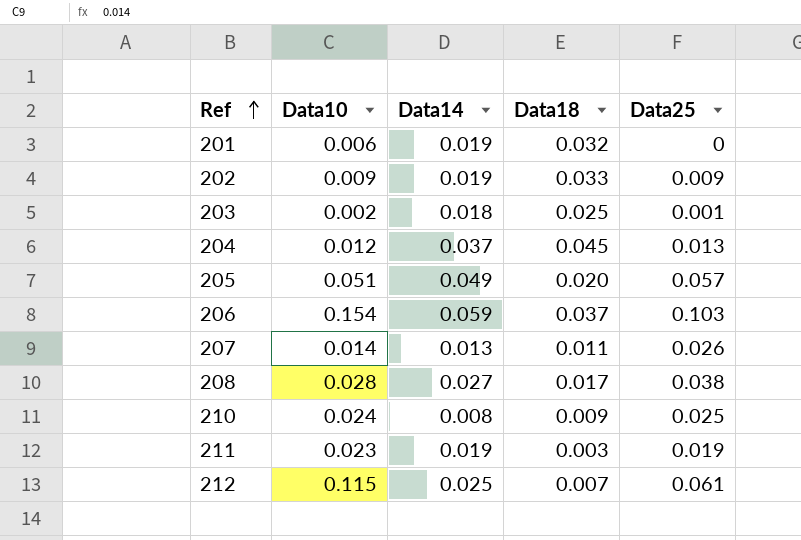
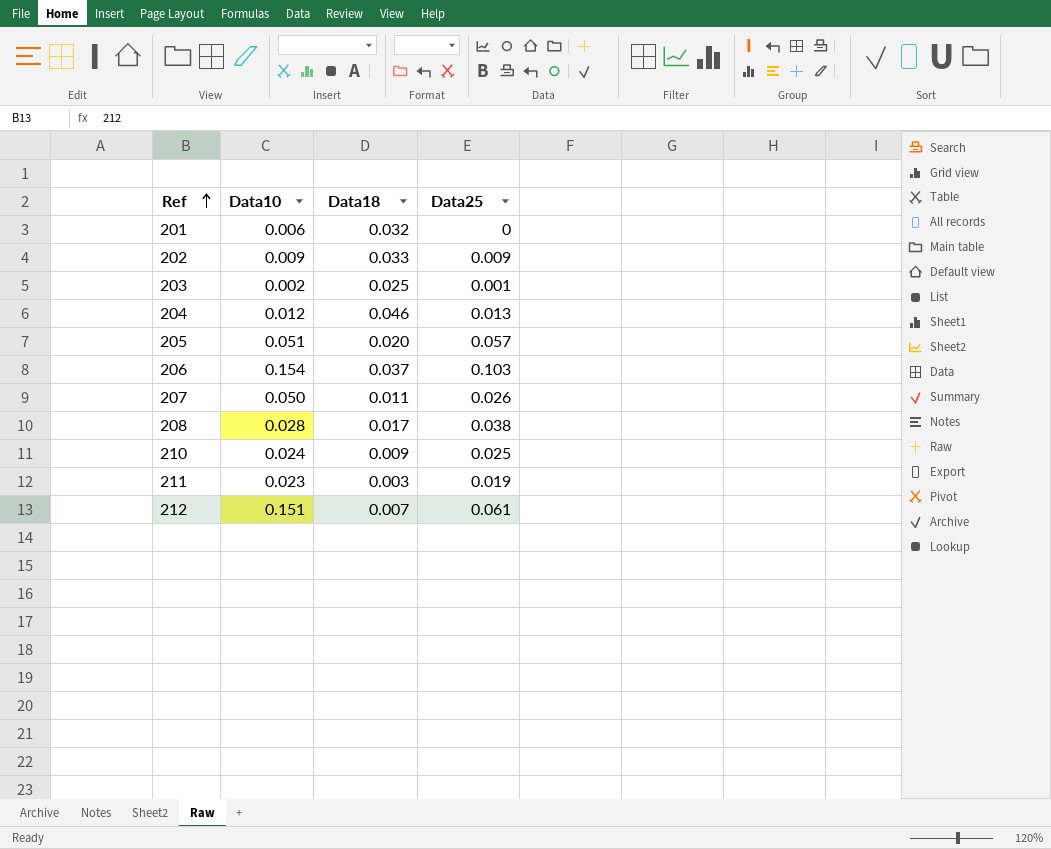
column Data14 | position: 3 -> none
204 | Data18: 0.045 -> 0.046
207 | Data10: 0.014 -> 0.050
212 | Data10: 0.115 -> 0.151

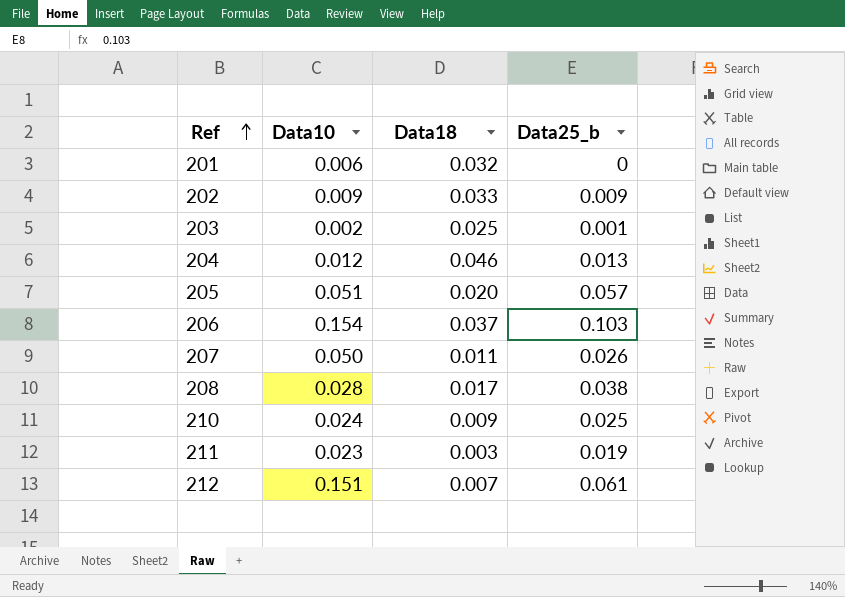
column name: Data25 -> Data25_b

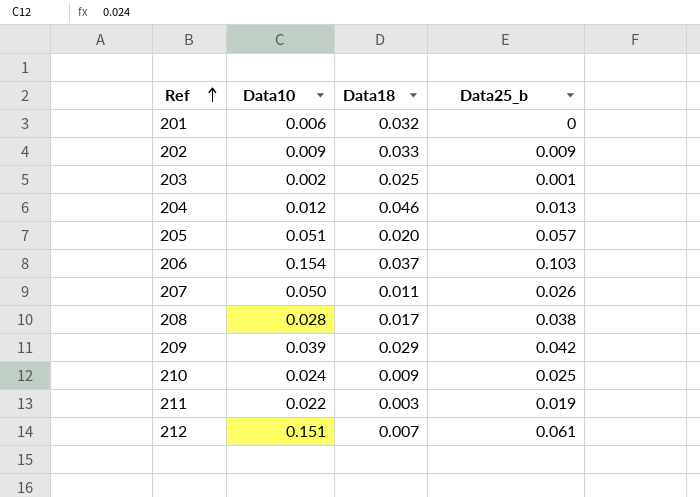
row 209: none -> 0.039 | 0.029 | 0.042
211 | Data10: 0.023 -> 0.022

